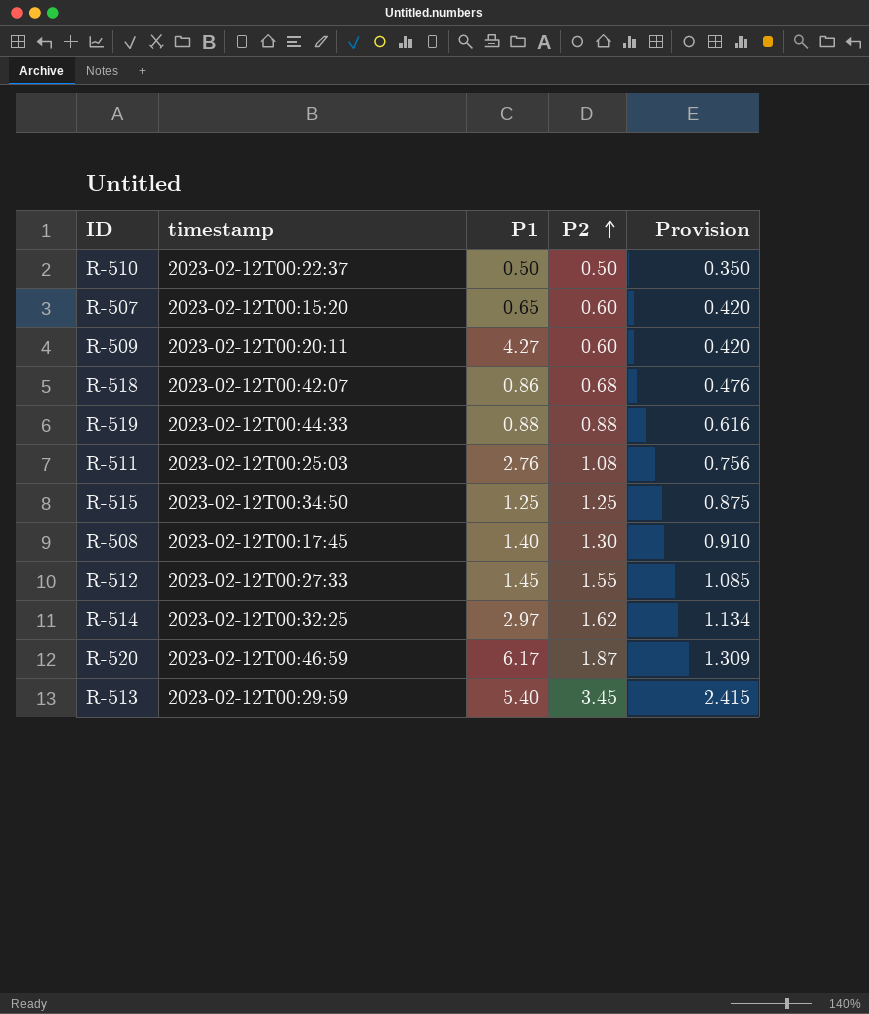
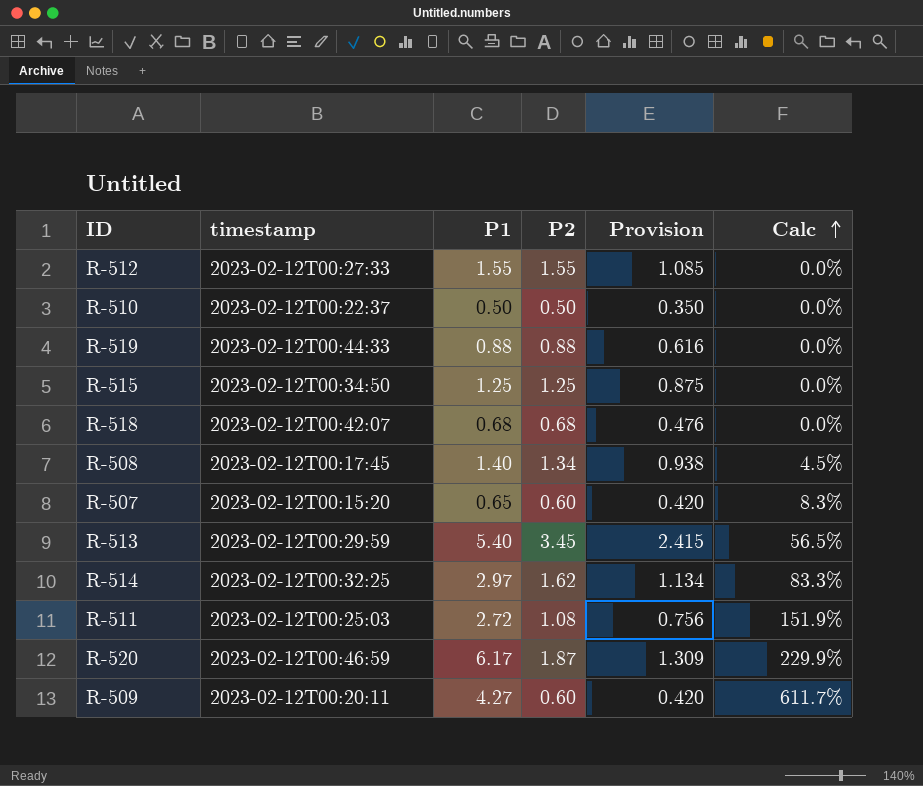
row order: P2 ascending -> Calc ascending
column Calc | formula: none -> ([P1] - [P2]) / [P2]
R-512 | P1: 1.45 -> 1.55
R-518 | P1: 0.86 -> 0.68
R-508 | P2: 1.30 -> 1.34
R-508 | Provision: 0.910 -> 0.938
R-511 | P1: 2.76 -> 2.72

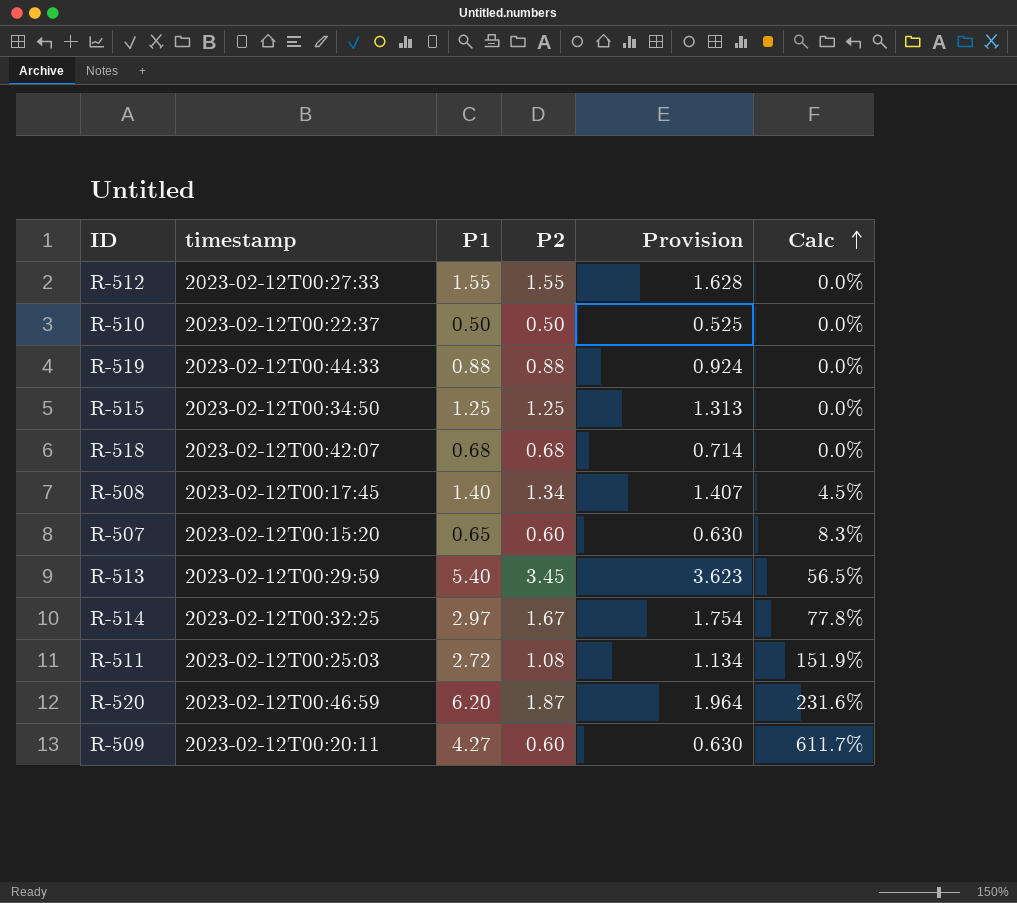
column Provision | formula: [P2] * 0.7 -> [P2] * 1.05
R-514 | P2: 1.62 -> 1.67
R-514 | Calc: 83.3% -> 77.8%
R-520 | P1: 6.17 -> 6.20
R-520 | Calc: 229.9% -> 231.6%

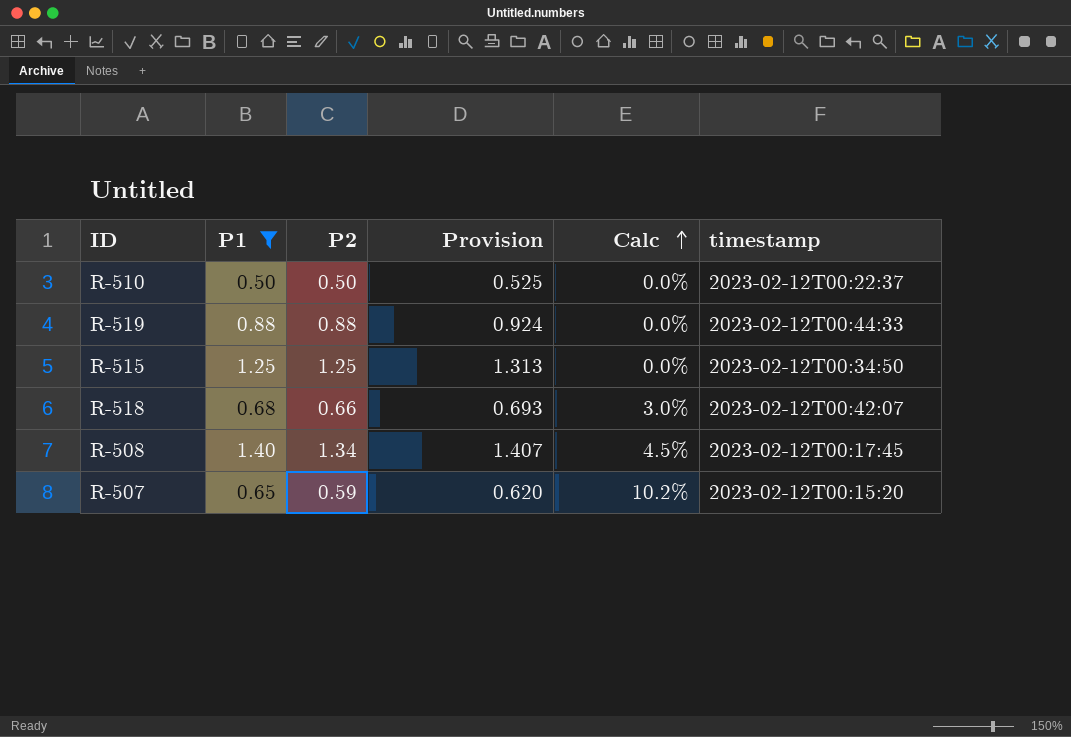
filter: none -> P1 <= 1.40
column timestamp | position: 2 -> 6
R-518 | P2: 0.68 -> 0.66
R-518 | Provision: 0.714 -> 0.693
R-518 | Calc: 0.0% -> 3.0%
R-507 | P2: 0.60 -> 0.59
R-507 | Provision: 0.630 -> 0.620
R-507 | Calc: 8.3% -> 10.2%

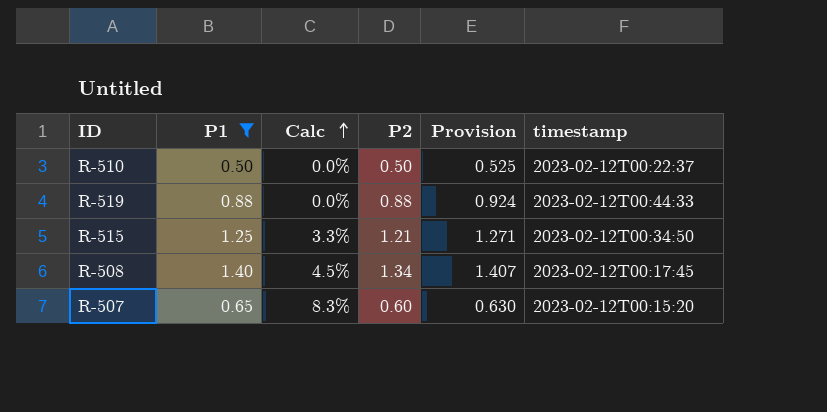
column Calc | position: 5 -> 3
row R-518: 0.68 | 0.66 | 0.693 | 3.0% | 2023-02-12T00:42:07 -> none
R-515 | Calc: 0.0% -> 3.3%
R-515 | P2: 1.25 -> 1.21
R-515 | Provision: 1.313 -> 1.271
R-507 | Calc: 10.2% -> 8.3%
R-507 | P2: 0.59 -> 0.60
R-507 | Provision: 0.620 -> 0.630

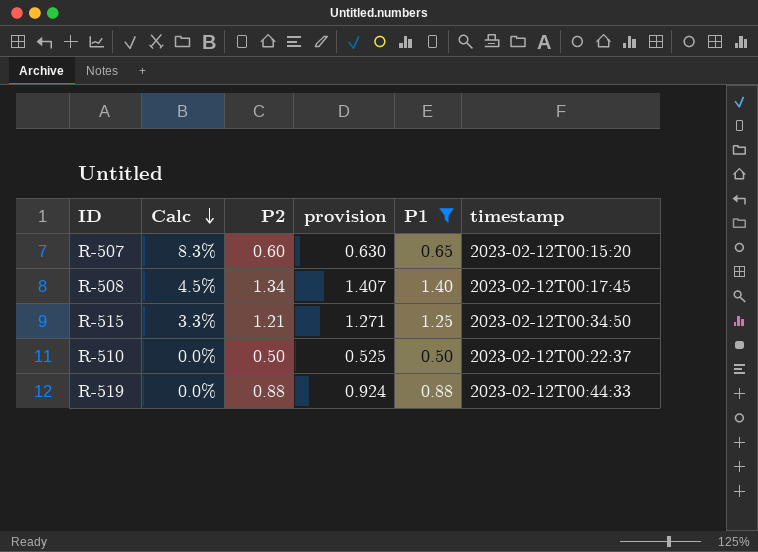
row order: Calc ascending -> Calc descending
column name: Provision -> provision
column P1 | position: 2 -> 5

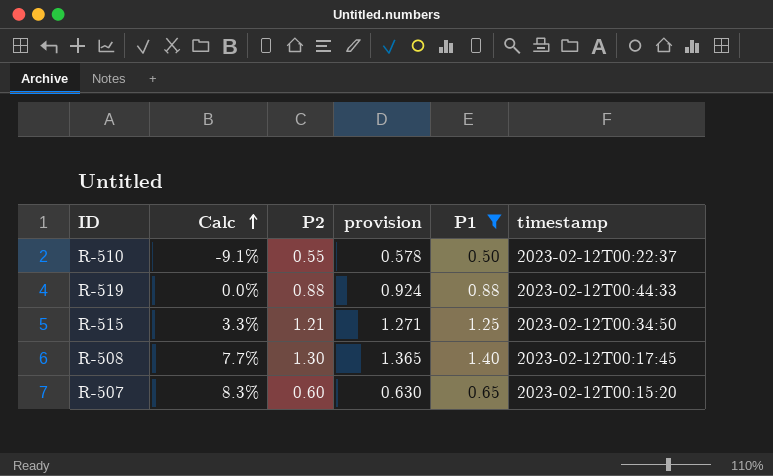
row order: Calc descending -> Calc ascending
R-510 | Calc: 0.0% -> -9.1%
R-510 | P2: 0.50 -> 0.55
R-510 | provision: 0.525 -> 0.578
R-508 | Calc: 4.5% -> 7.7%
R-508 | P2: 1.34 -> 1.30
R-508 | provision: 1.407 -> 1.365

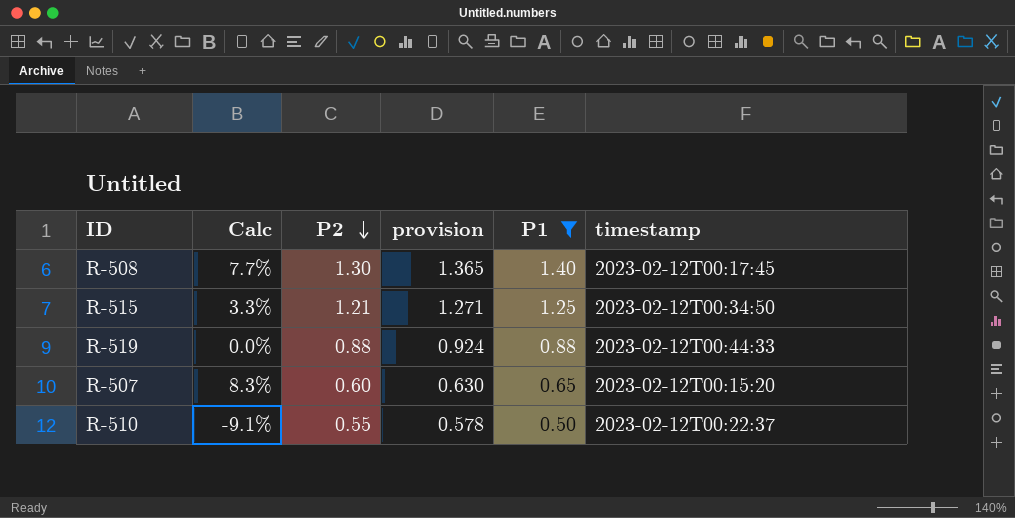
row order: Calc ascending -> P2 descending

